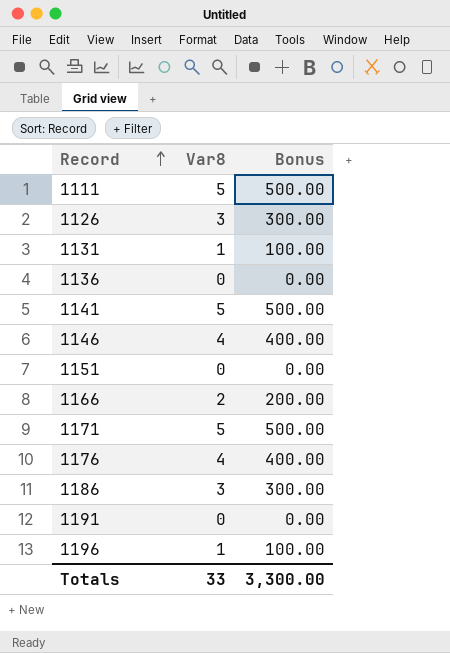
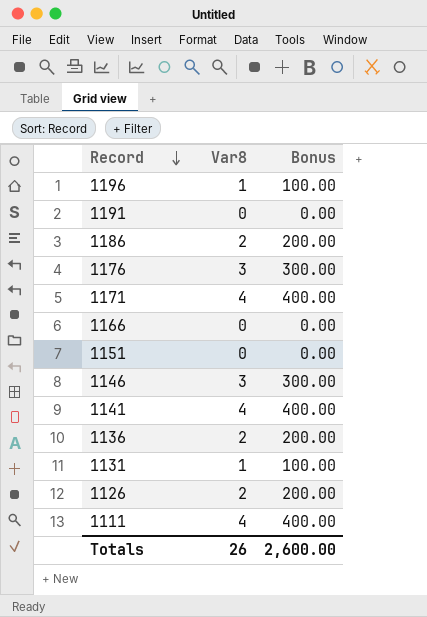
row order: Record ascending -> Record descending
1186 | Var8: 3 -> 2
1186 | Bonus: 300.00 -> 200.00
1176 | Var8: 4 -> 3
1176 | Bonus: 400.00 -> 300.00
1171 | Var8: 5 -> 4
1171 | Bonus: 500.00 -> 400.00
1166 | Var8: 2 -> 0
1166 | Bonus: 200.00 -> 0.00
1146 | Var8: 4 -> 3
1146 | Bonus: 400.00 -> 300.00
1141 | Var8: 5 -> 4
1141 | Bonus: 500.00 -> 400.00
1136 | Var8: 0 -> 2
1136 | Bonus: 0.00 -> 200.00
1126 | Var8: 3 -> 2
1126 | Bonus: 300.00 -> 200.00
1111 | Var8: 5 -> 4
1111 | Bonus: 500.00 -> 400.00
Totals | Var8: 33 -> 26
Totals | Bonus: 3,300.00 -> 2,600.00

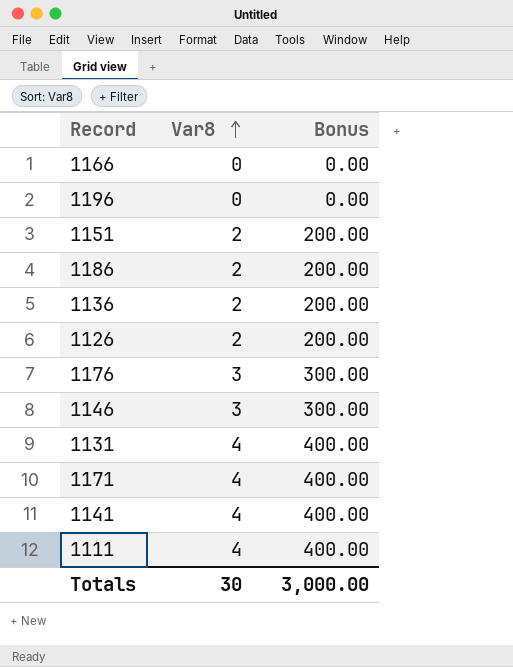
row order: Record descending -> Var8 ascending
row 1191: 0 | 0.00 -> none
1196 | Var8: 1 -> 0
1196 | Bonus: 100.00 -> 0.00
1151 | Var8: 0 -> 2
1151 | Bonus: 0.00 -> 200.00
1131 | Var8: 1 -> 4
1131 | Bonus: 100.00 -> 400.00
Totals | Var8: 26 -> 30
Totals | Bonus: 2,600.00 -> 3,000.00

